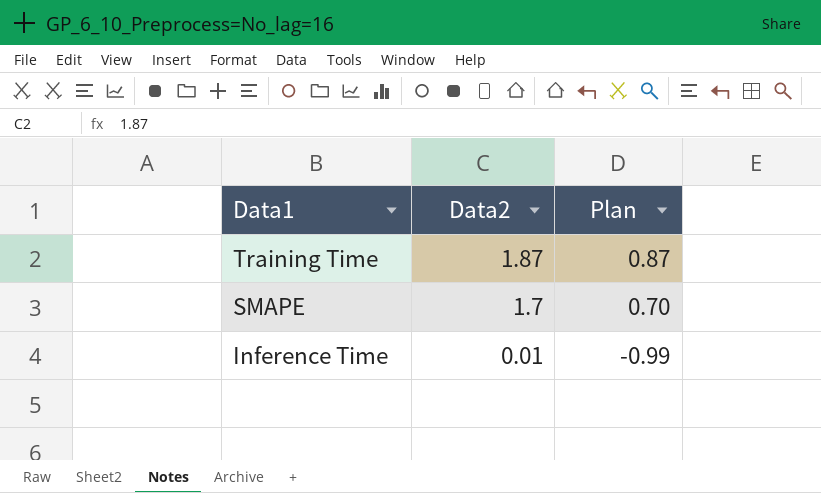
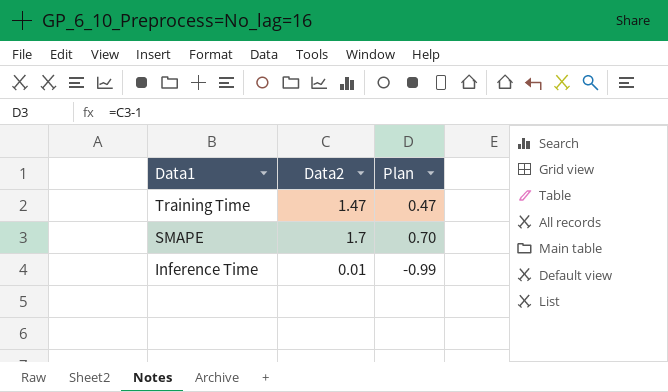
Training Time | Data2: 1.87 -> 1.47
Training Time | Plan: 0.87 -> 0.47

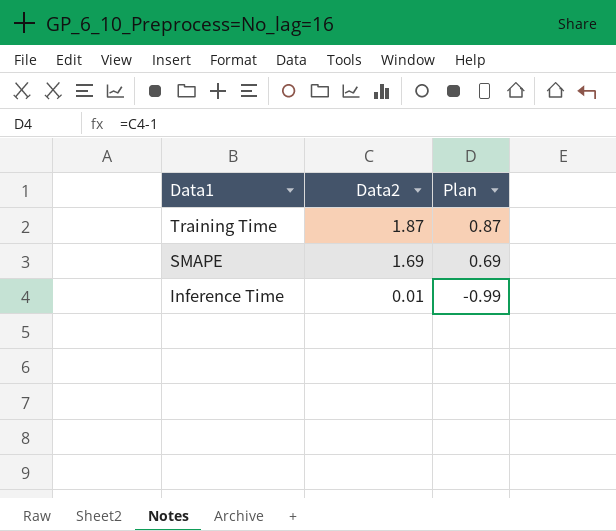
Training Time | Data2: 1.47 -> 1.87
Training Time | Plan: 0.47 -> 0.87
SMAPE | Data2: 1.7 -> 1.69
SMAPE | Plan: 0.70 -> 0.69

